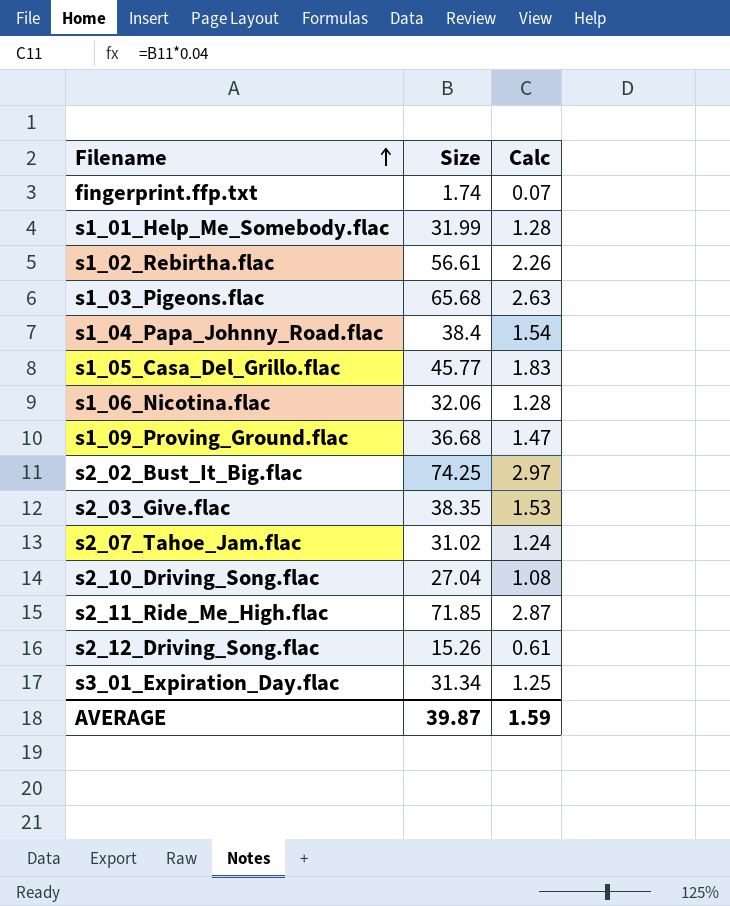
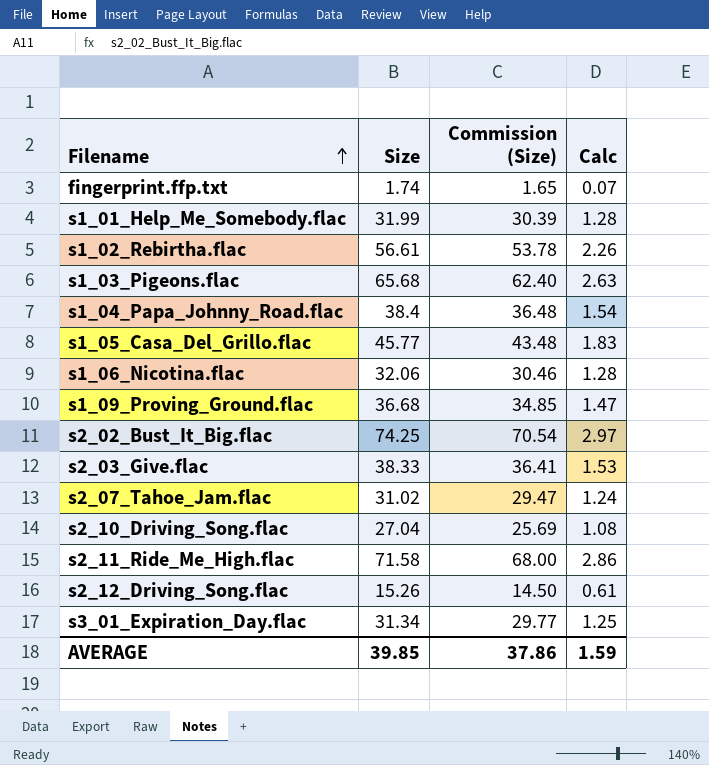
column Commission (Size) | formula: none -> [Size] * 0.95
s2_03_Give.flac | Size: 38.35 -> 38.33
s2_11_Ride_Me_High.flac | Size: 71.85 -> 71.58
s2_11_Ride_Me_High.flac | Calc: 2.87 -> 2.86
AVERAGE | Size: 39.87 -> 39.85

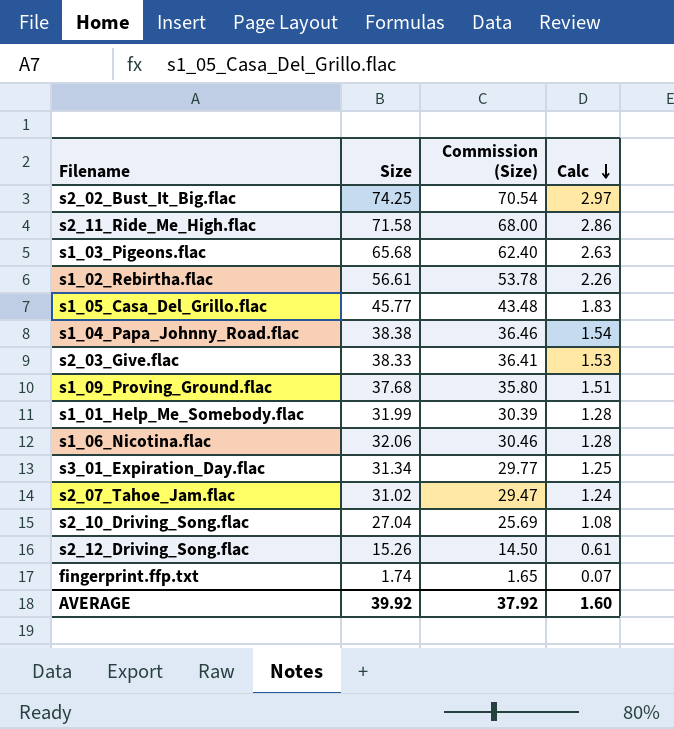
row order: Filename ascending -> Calc descending
s1_04_Papa_Johnny_Road.flac | Size: 38.4 -> 38.38
s1_04_Papa_Johnny_Road.flac | Commission (Size): 36.48 -> 36.46
s1_09_Proving_Ground.flac | Size: 36.68 -> 37.68
s1_09_Proving_Ground.flac | Commission (Size): 34.85 -> 35.80
s1_09_Proving_Ground.flac | Calc: 1.47 -> 1.51
AVERAGE | Size: 39.85 -> 39.92
AVERAGE | Commission (Size): 37.86 -> 37.92
AVERAGE | Calc: 1.59 -> 1.60

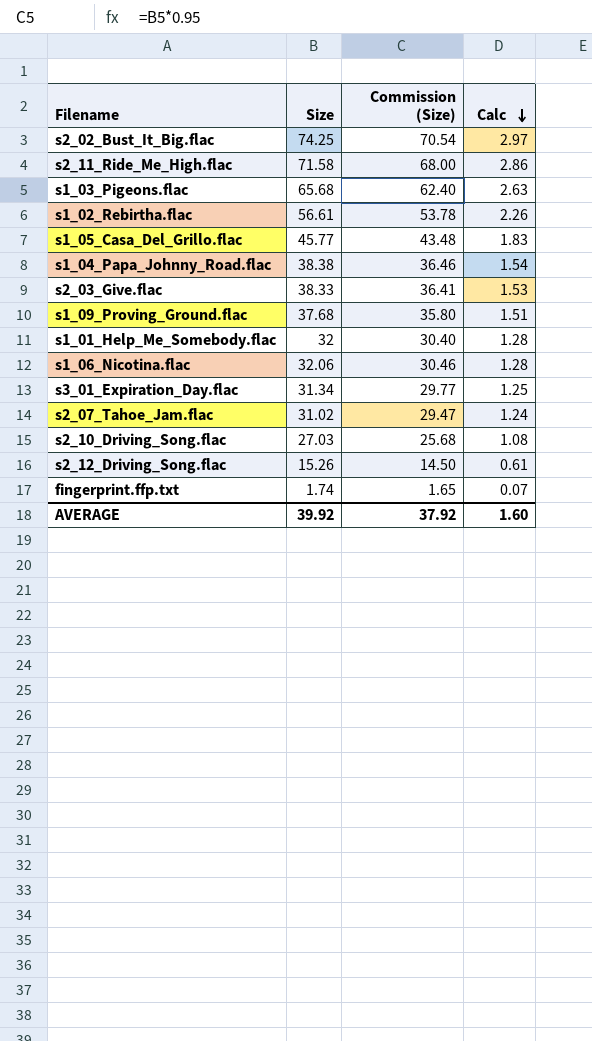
s1_01_Help_Me_Somebody.flac | Size: 31.99 -> 32
s1_01_Help_Me_Somebody.flac | Commission (Size): 30.39 -> 30.40
s2_10_Driving_Song.flac | Size: 27.04 -> 27.03
s2_10_Driving_Song.flac | Commission (Size): 25.69 -> 25.68

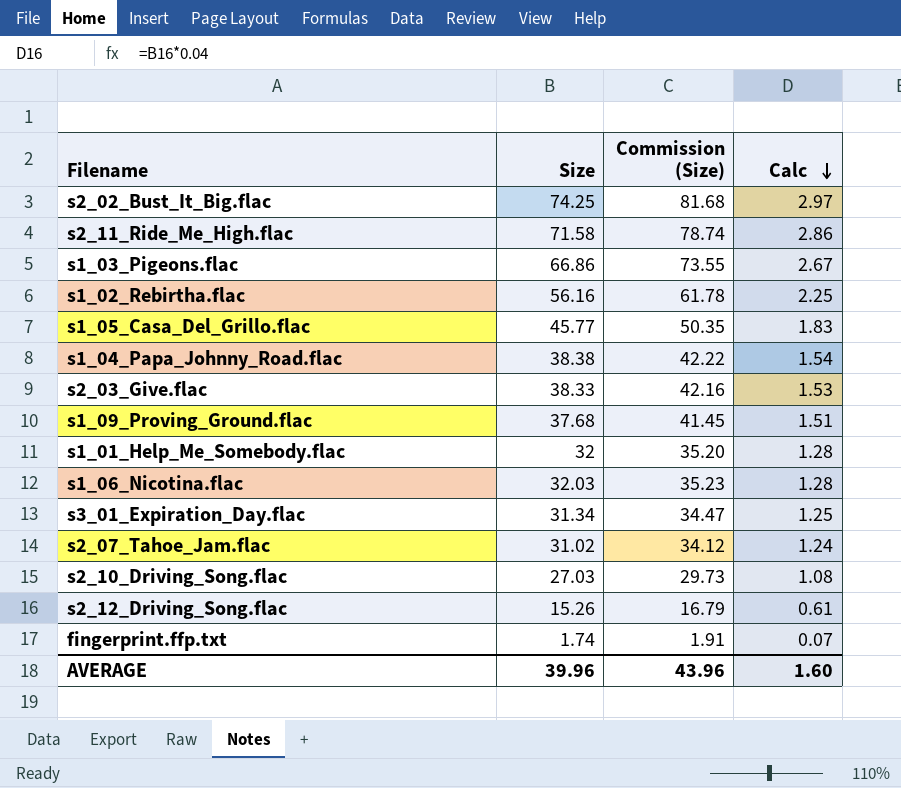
column Commission (Size) | formula: [Size] * 0.95 -> [Size] * 1.1
s1_03_Pigeons.flac | Size: 65.68 -> 66.86
s1_03_Pigeons.flac | Calc: 2.63 -> 2.67
s1_02_Rebirtha.flac | Size: 56.61 -> 56.16
s1_02_Rebirtha.flac | Calc: 2.26 -> 2.25
s1_06_Nicotina.flac | Size: 32.06 -> 32.03
AVERAGE | Size: 39.92 -> 39.96
AVERAGE | Commission (Size): 37.92 -> 43.96

